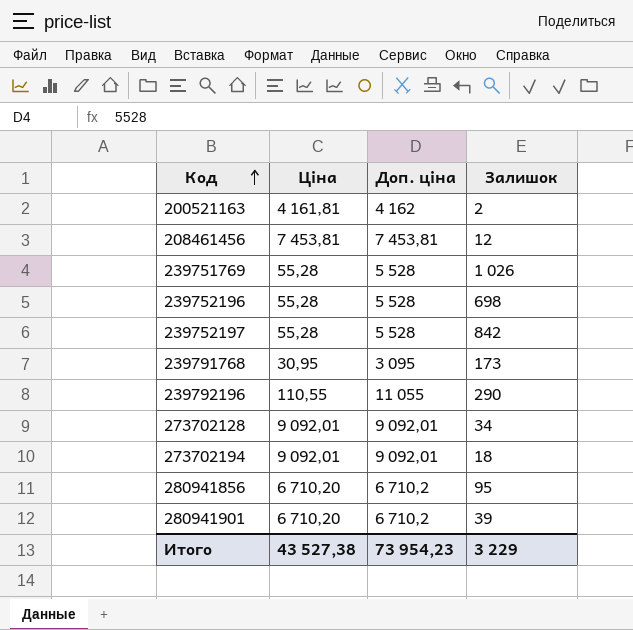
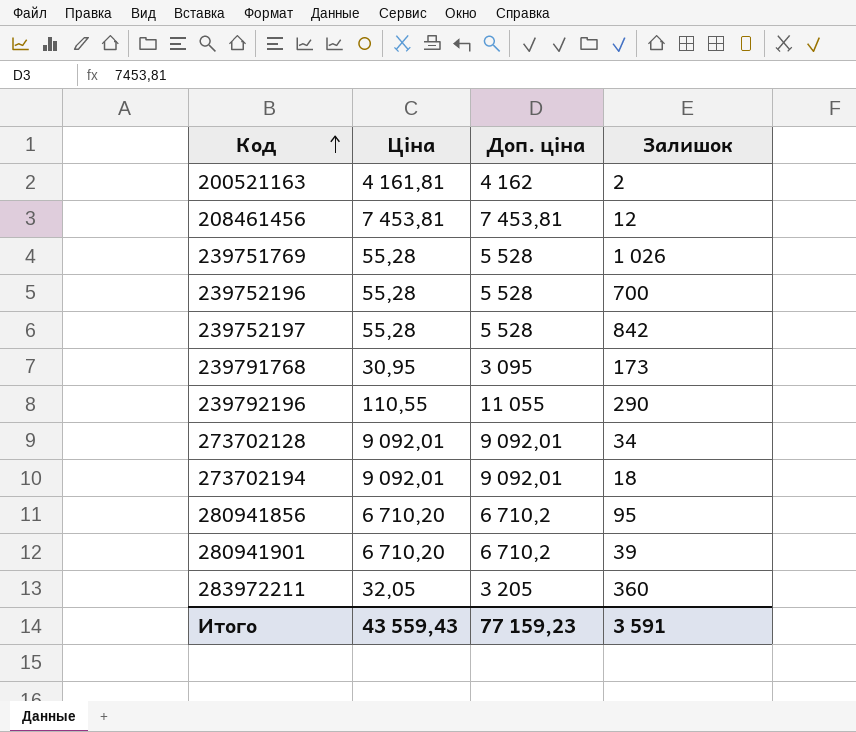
239752196 | Залишок: 698 -> 700
row 283972211: none -> 32,05 | 3 205 | 360
Итого | Ціна: 43 527,38 -> 43 559,43
Итого | Доп. ціна: 73 954,23 -> 77 159,23
Итого | Залишок: 3 229 -> 3 591

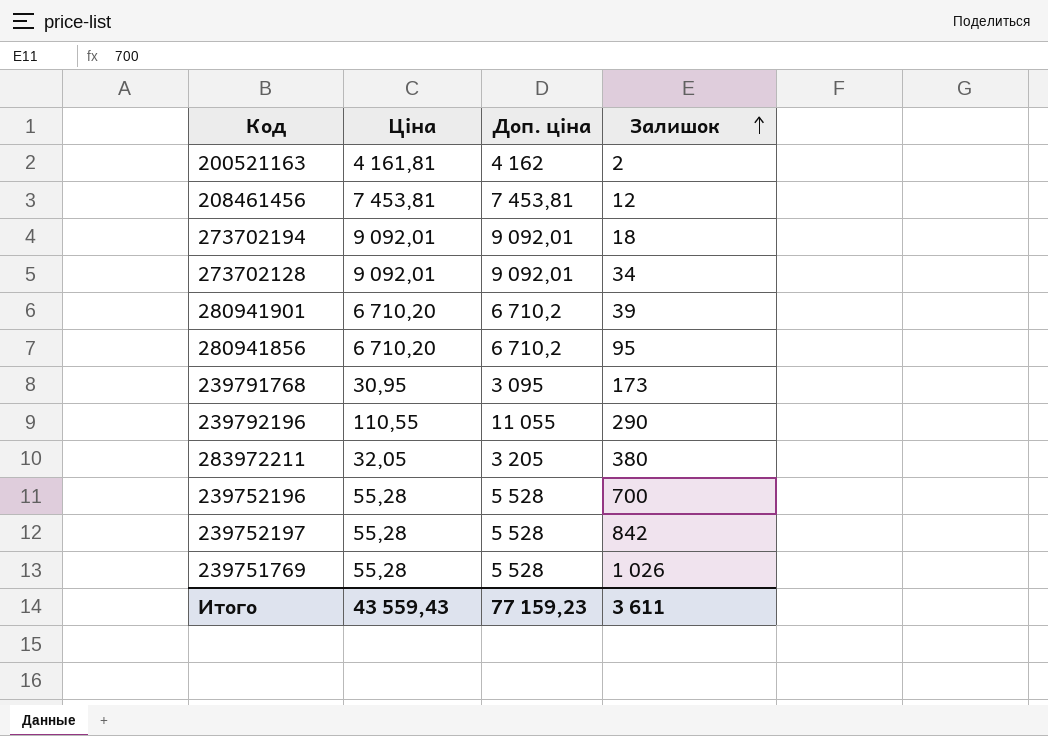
row order: Код ascending -> Залишок ascending
283972211 | Залишок: 360 -> 380
Итого | Залишок: 3 591 -> 3 611

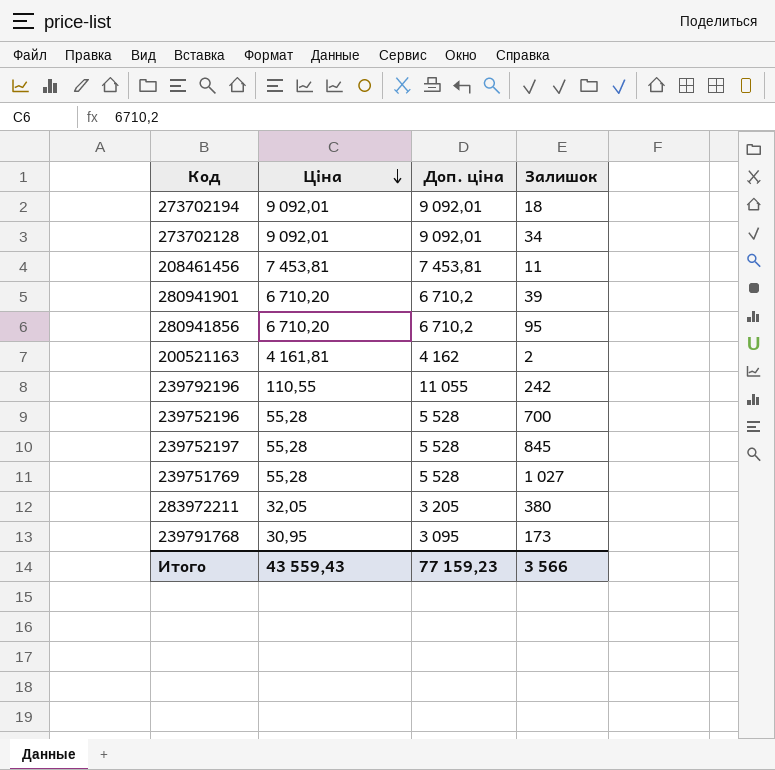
row order: Залишок ascending -> Ціна descending
208461456 | Залишок: 12 -> 11
239792196 | Залишок: 290 -> 242
239752197 | Залишок: 842 -> 845
239751769 | Залишок: 1 026 -> 1 027
Итого | Залишок: 3 611 -> 3 566

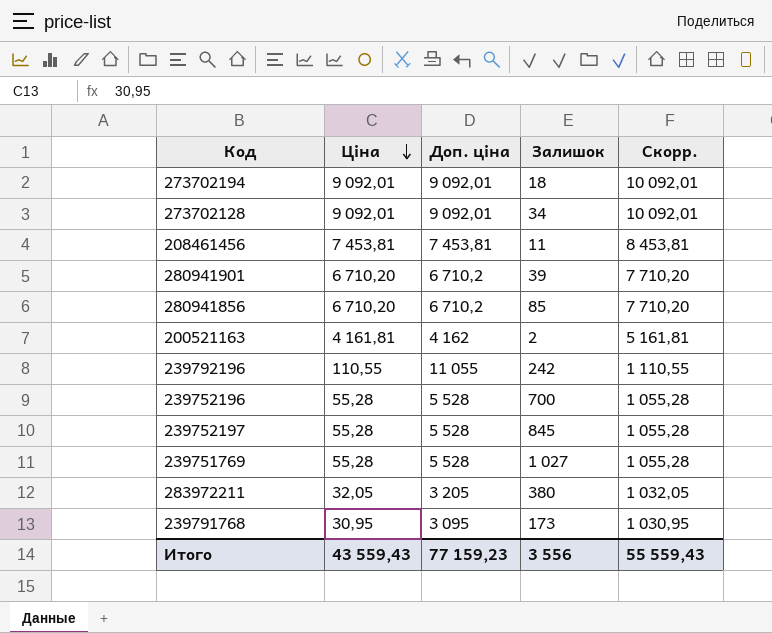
column Скорр. | formula: none -> [Ціна] + 1000
280941856 | Залишок: 95 -> 85
Итого | Залишок: 3 566 -> 3 556

